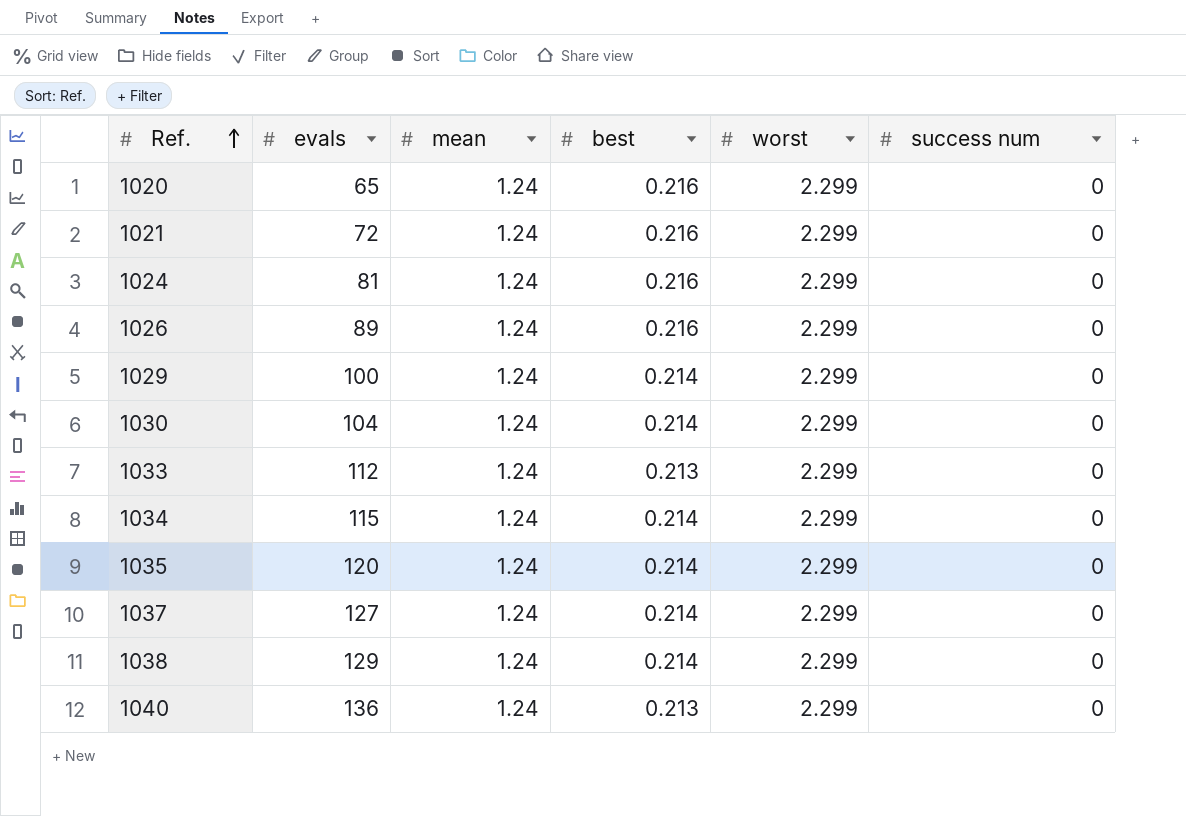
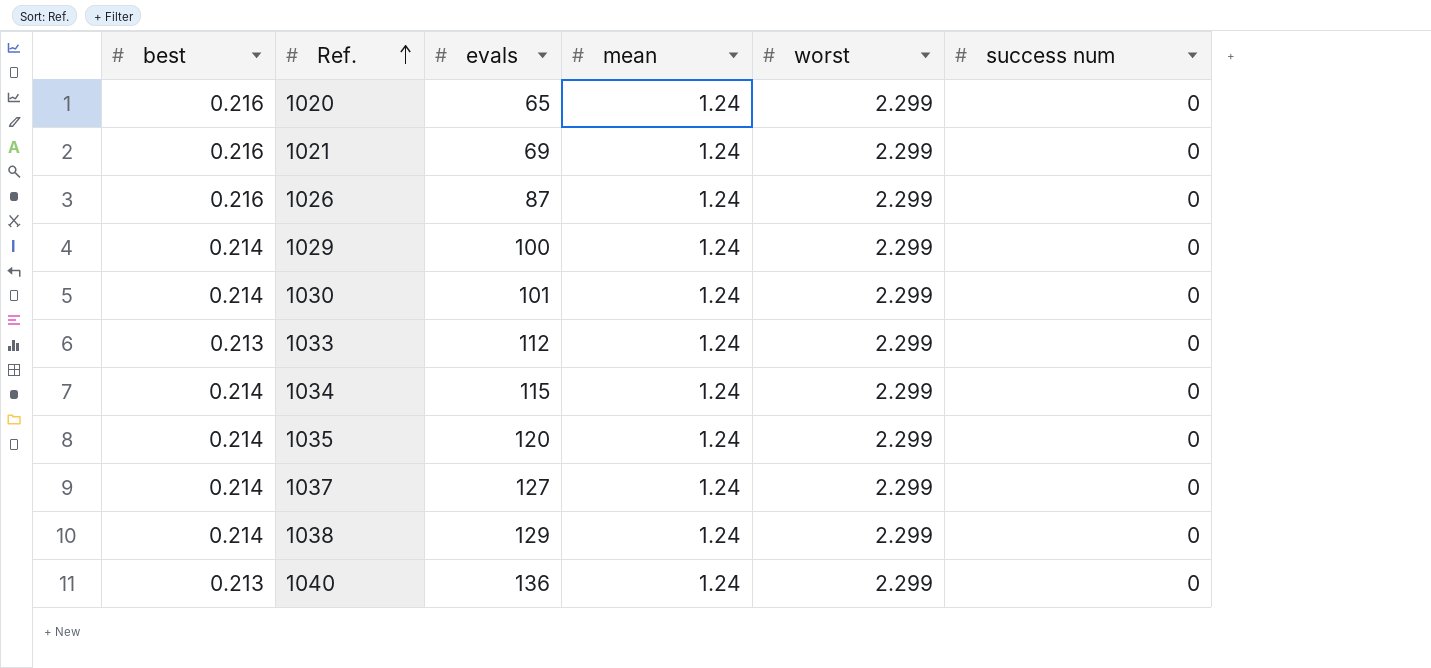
column best | position: 4 -> 1
row 1024: 81 | 1.24 | 0.216 | 2.299 | 0 -> none
1021 | evals: 72 -> 69
1026 | evals: 89 -> 87
1030 | evals: 104 -> 101

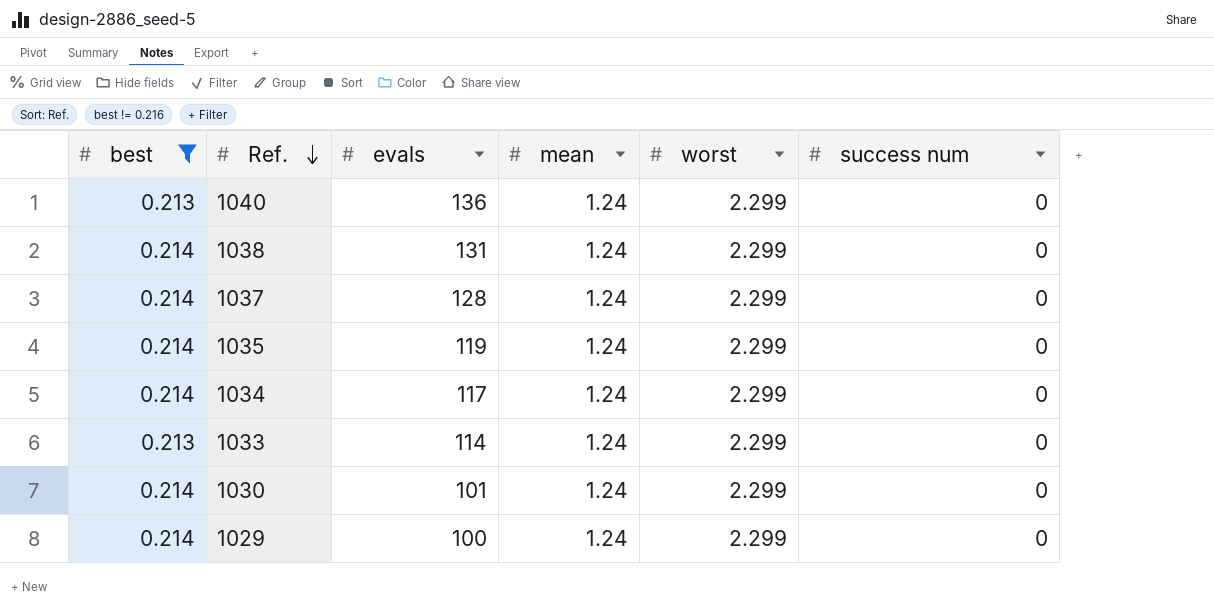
filter: none -> best != 0.216
row order: Ref. ascending -> Ref. descending
1038 | evals: 129 -> 131
1037 | evals: 127 -> 128
1035 | evals: 120 -> 119
1034 | evals: 115 -> 117
1033 | evals: 112 -> 114

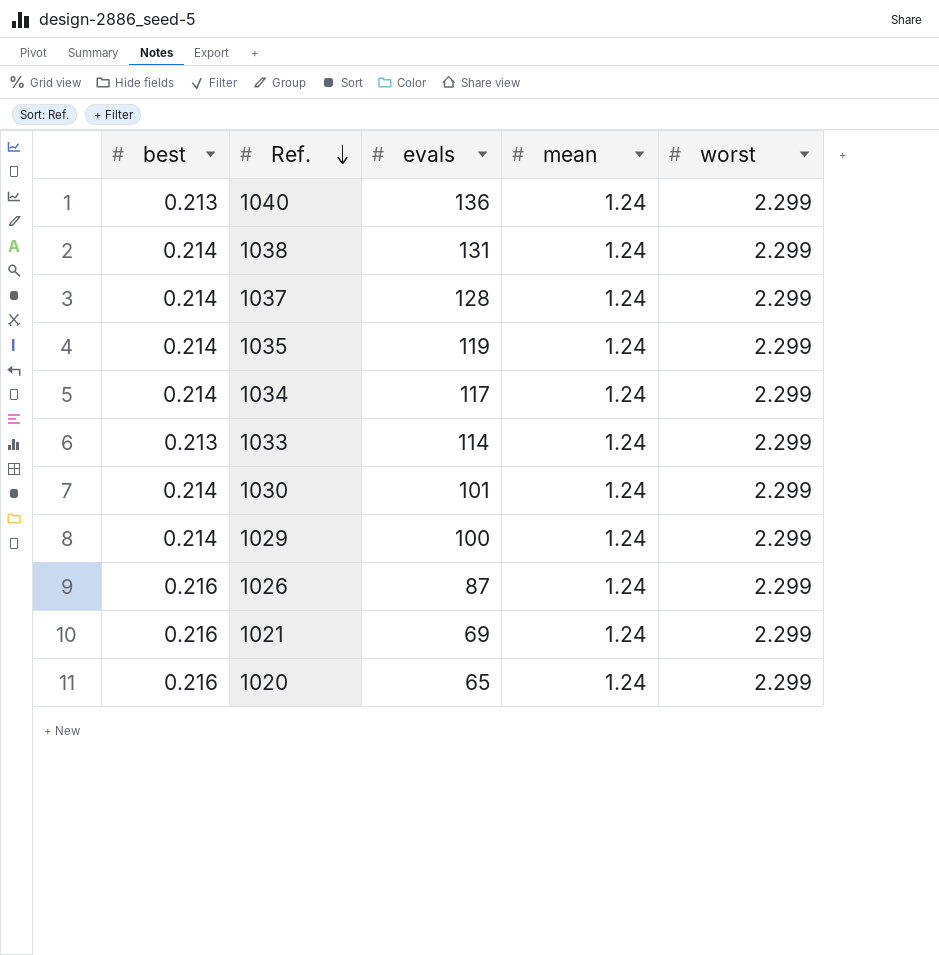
filter: best != 0.216 -> none
column success num | position: 6 -> none

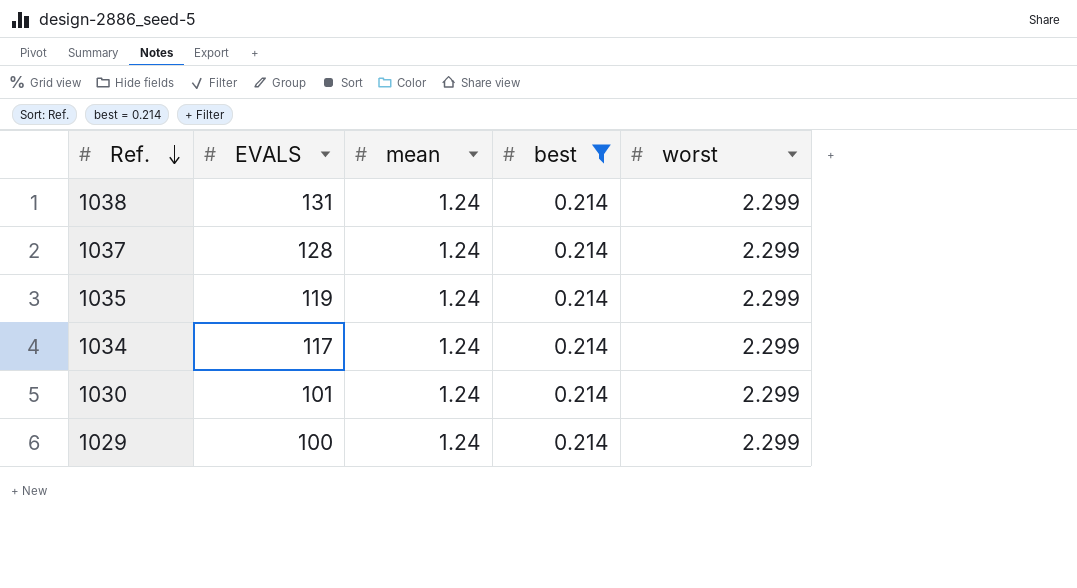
filter: none -> best = 0.214
column name: evals -> EVALS
column best | position: 1 -> 4

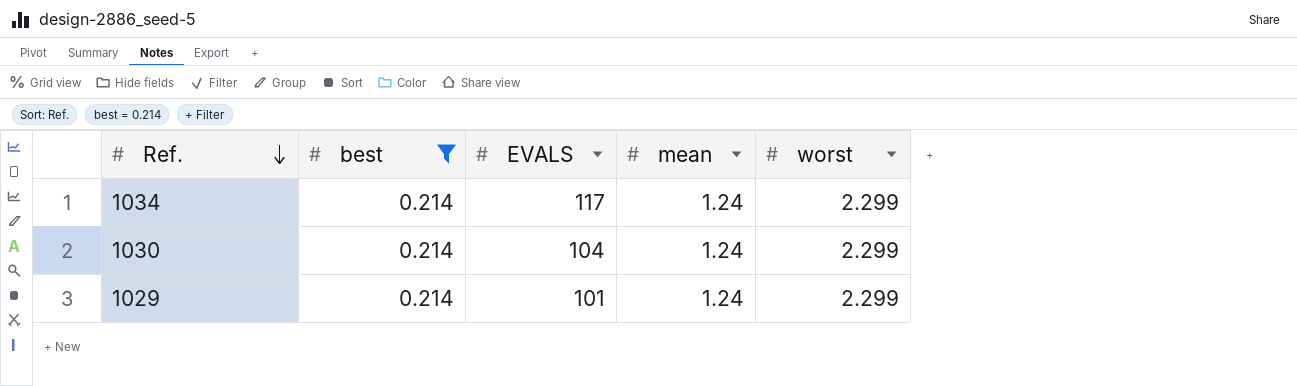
column best | position: 4 -> 2
row 1038: 131 | 1.24 | 0.214 | 2.299 -> none
row 1037: 128 | 1.24 | 0.214 | 2.299 -> none
row 1035: 119 | 1.24 | 0.214 | 2.299 -> none
1030 | EVALS: 101 -> 104
1029 | EVALS: 100 -> 101

